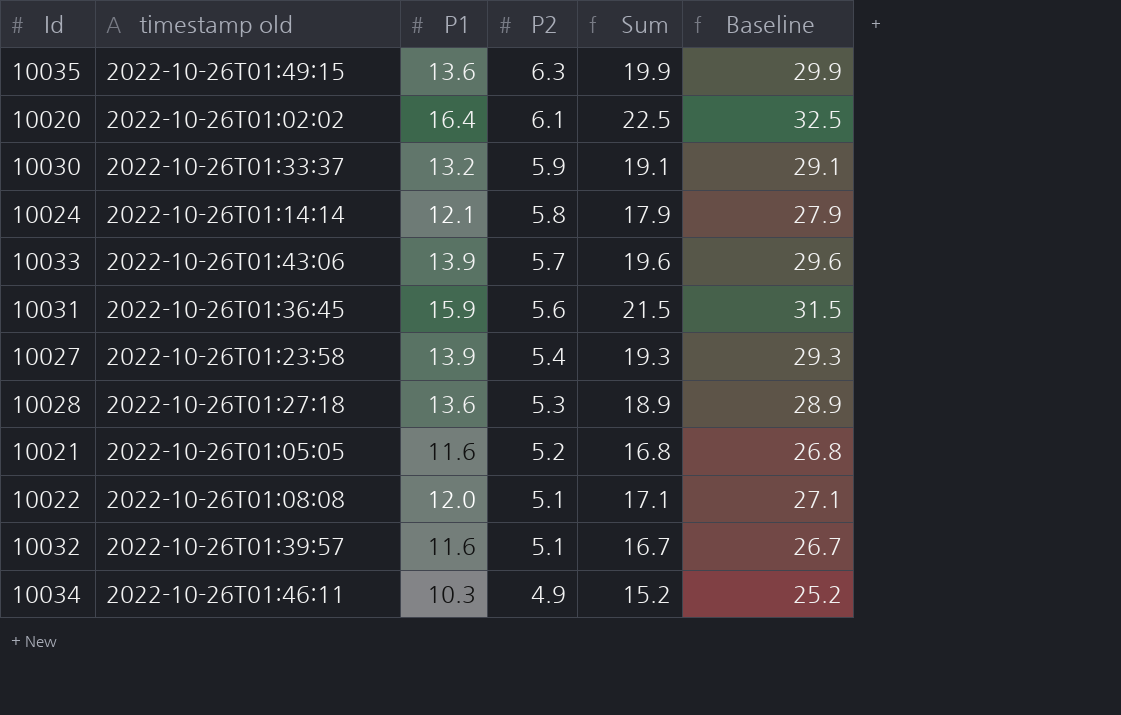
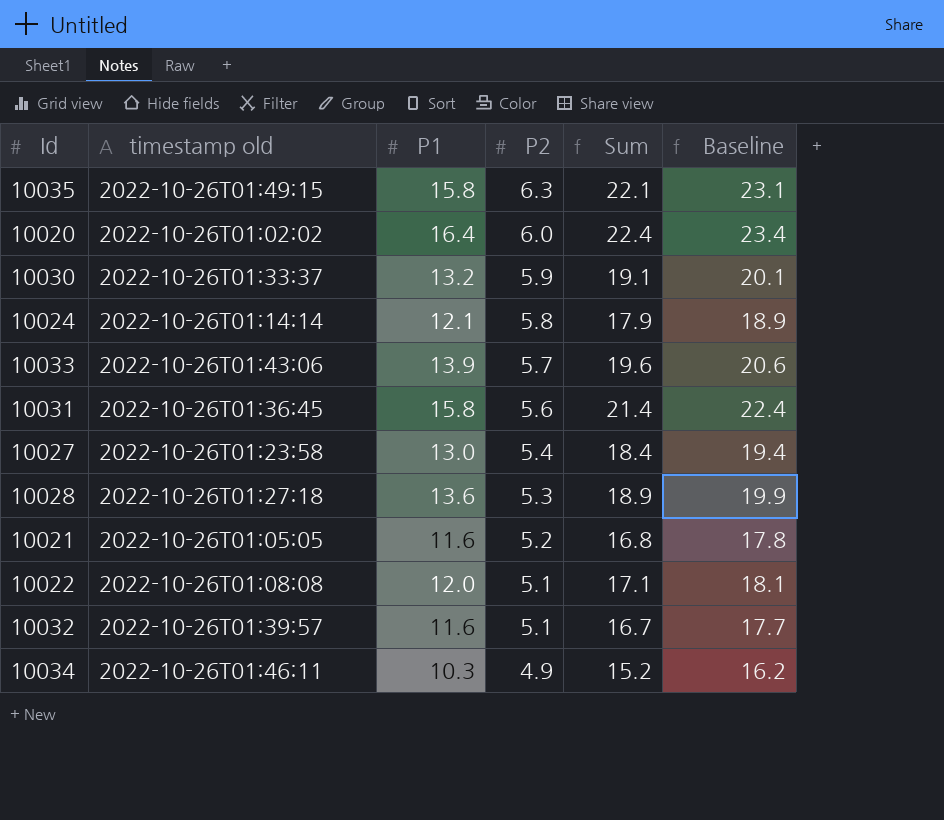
column Baseline | formula: [Sum] + 10 -> [Sum] + 1
10035 | P1: 13.6 -> 15.8
10035 | Sum: 19.9 -> 22.1
10020 | P2: 6.1 -> 6.0
10020 | Sum: 22.5 -> 22.4
10031 | P1: 15.9 -> 15.8
10031 | Sum: 21.5 -> 21.4
10027 | P1: 13.9 -> 13.0
10027 | Sum: 19.3 -> 18.4

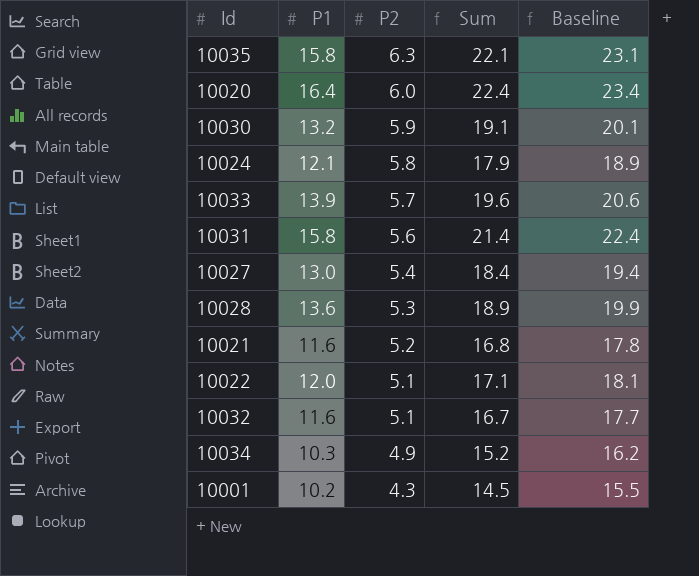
column timestamp old | position: 2 -> none
row 10001: none -> 10.2 | 4.3 | 14.5 | 15.5

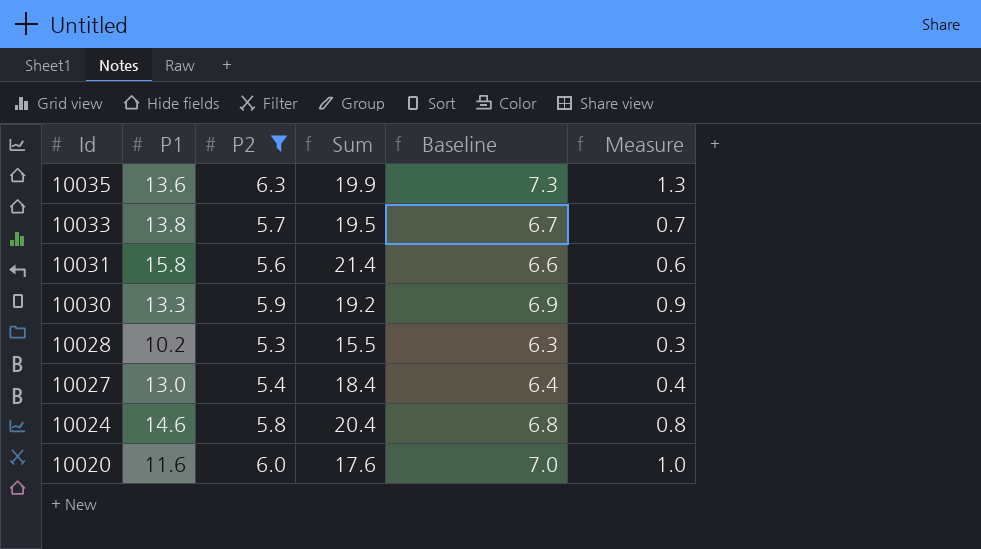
filter: none -> P2 >= 5.3
row order: P2 descending -> Id descending
column Baseline | formula: [Sum] + 1 -> [P2] + 1
column Measure | formula: none -> [P2] - 5
10035 | P1: 15.8 -> 13.6
10035 | Sum: 22.1 -> 19.9
10033 | P1: 13.9 -> 13.8
10033 | Sum: 19.6 -> 19.5
10030 | P1: 13.2 -> 13.3
10030 | Sum: 19.1 -> 19.2
10028 | P1: 13.6 -> 10.2
10028 | Sum: 18.9 -> 15.5
10024 | P1: 12.1 -> 14.6
10024 | Sum: 17.9 -> 20.4
10020 | P1: 16.4 -> 11.6
10020 | Sum: 22.4 -> 17.6

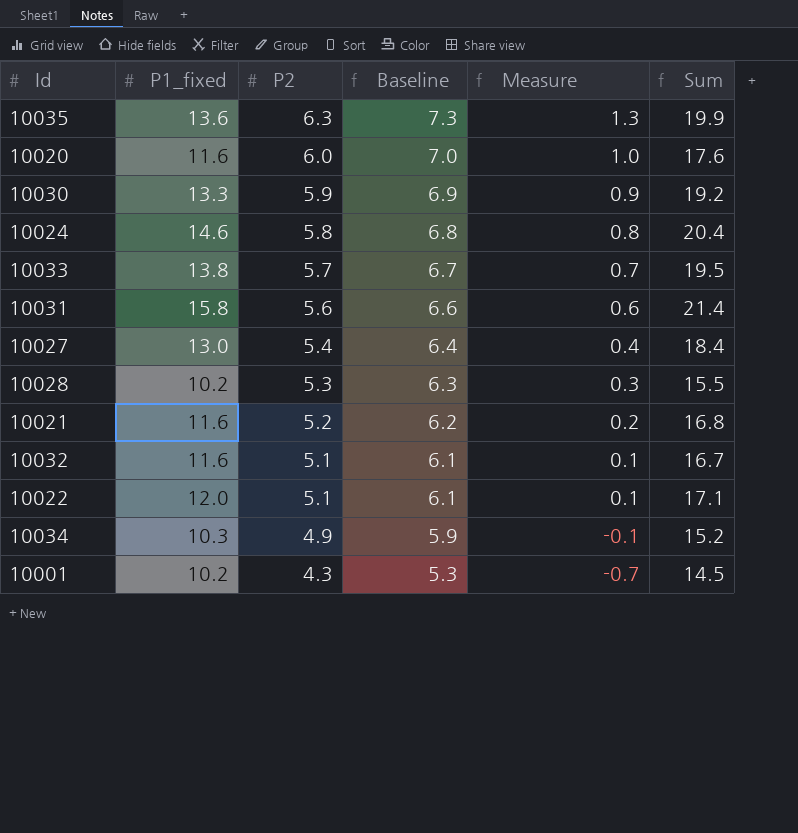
filter: P2 >= 5.3 -> none
row order: Id descending -> P2 descending
column name: P1 -> P1_fixed
column Sum | position: 4 -> 6

